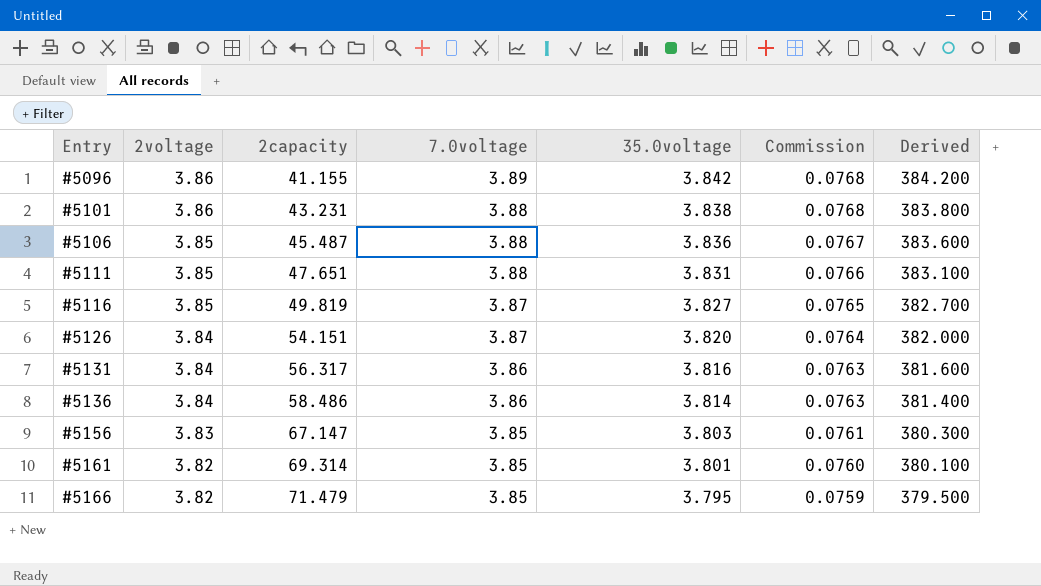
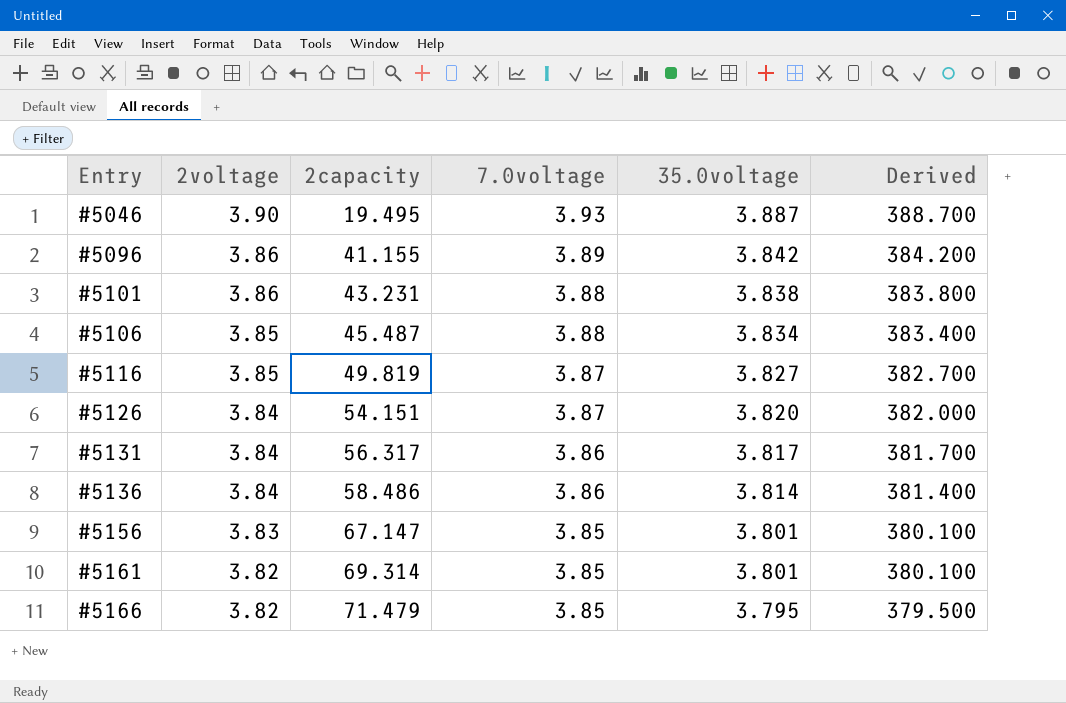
column Commission | formula: [35.0voltage] * 0.02 -> none
row #5111: 3.85 | 47.651 | 3.88 | 3.831 | 0.0766 | 383.100 -> none
row #5046: none -> 3.90 | 19.495 | 3.93 | 3.887 | 388.700
#5106 | 35.0voltage: 3.836 -> 3.834
#5106 | Derived: 383.600 -> 383.400
#5131 | 35.0voltage: 3.816 -> 3.817
#5131 | Derived: 381.600 -> 381.700
#5156 | 35.0voltage: 3.803 -> 3.801
#5156 | Derived: 380.300 -> 380.100

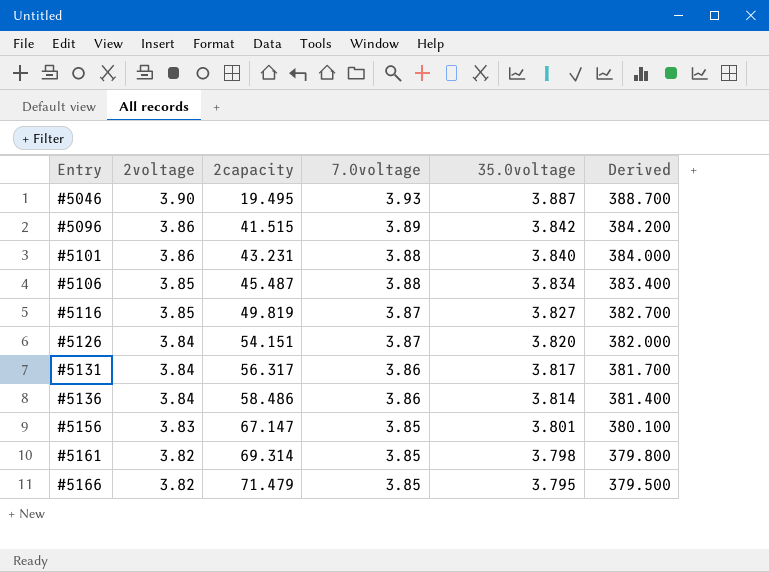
#5096 | 2capacity: 41.155 -> 41.515
#5101 | 35.0voltage: 3.838 -> 3.840
#5101 | Derived: 383.800 -> 384.000
#5161 | 35.0voltage: 3.801 -> 3.798
#5161 | Derived: 380.100 -> 379.800

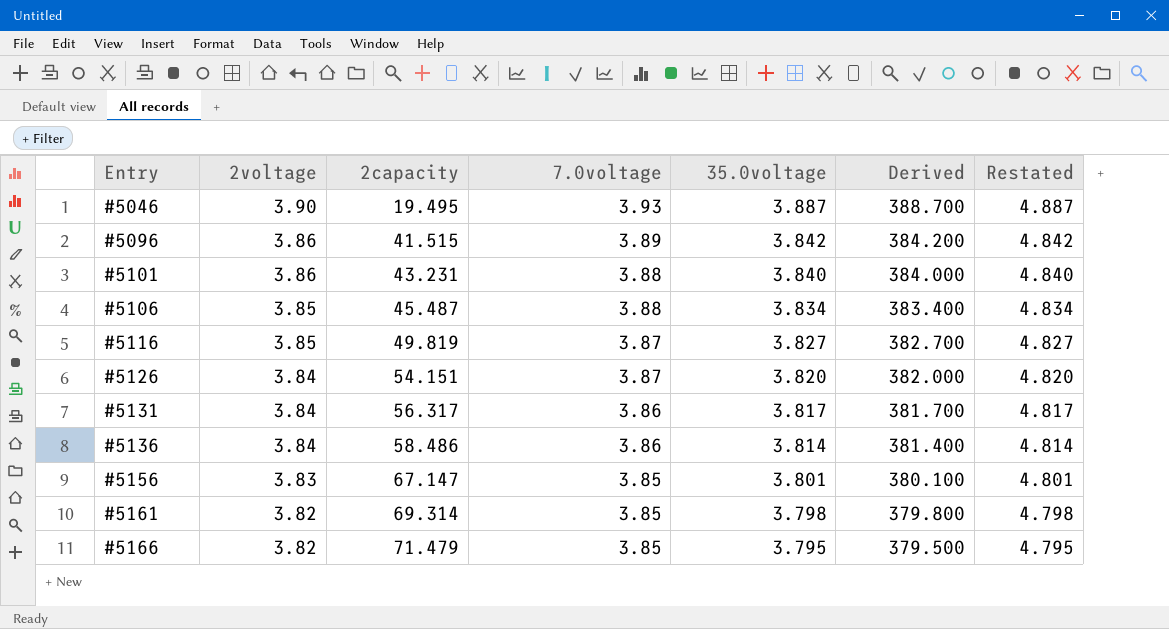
column Restated | formula: none -> [35.0voltage] + 1

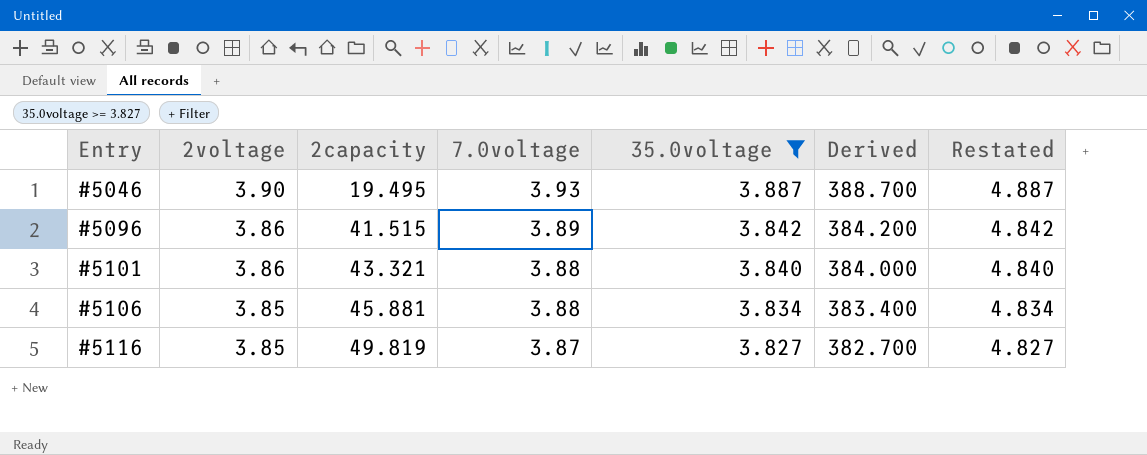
filter: none -> 35.0voltage >= 3.827
#5101 | 2capacity: 43.231 -> 43.321
#5106 | 2capacity: 45.487 -> 45.881

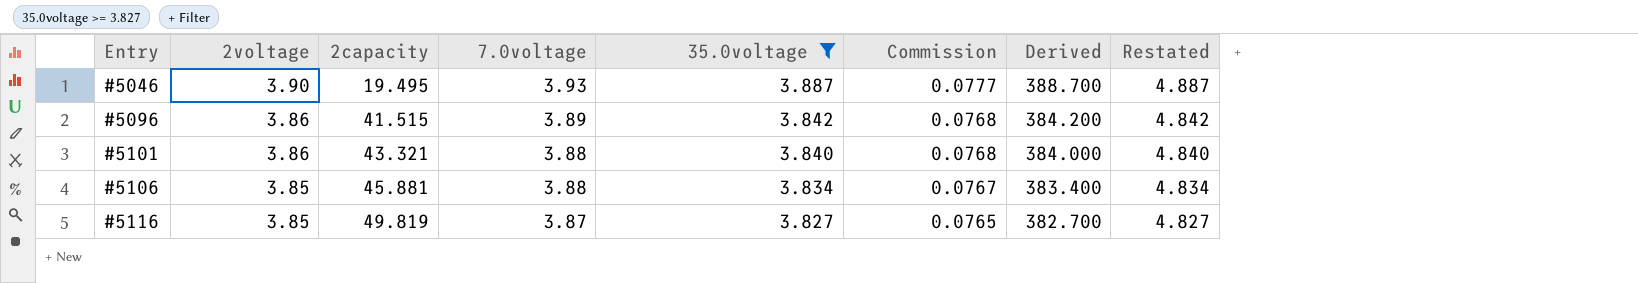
column Commission | formula: none -> [35.0voltage] * 0.02

